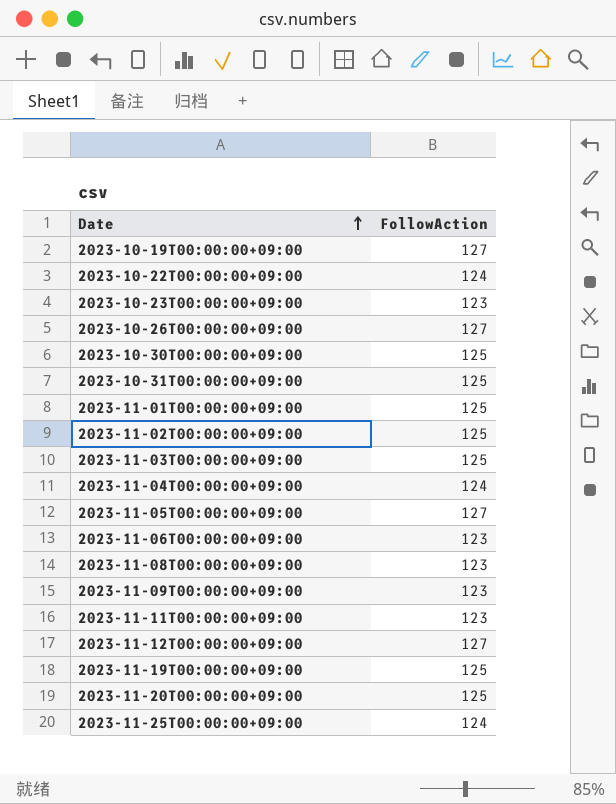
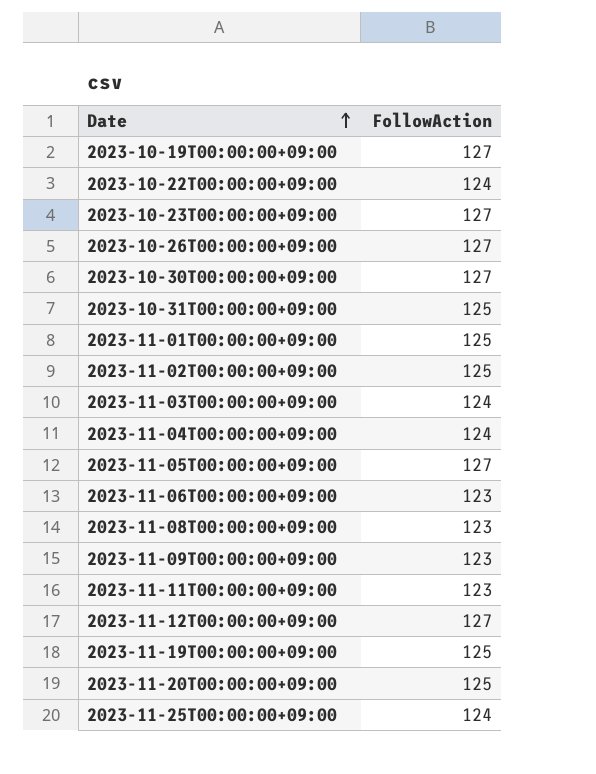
2023-10-23T00:00:00+09:00 | FollowAction: 123 -> 127
2023-10-30T00:00:00+09:00 | FollowAction: 125 -> 127
2023-11-03T00:00:00+09:00 | FollowAction: 125 -> 124

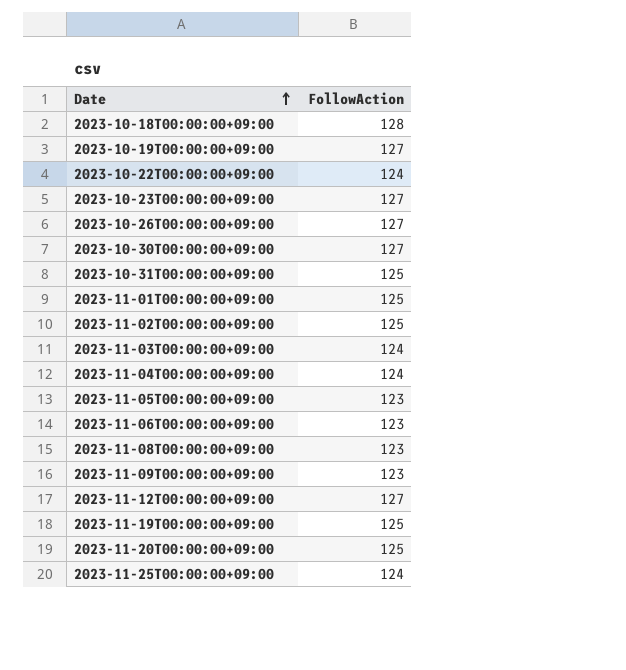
row 2023-11-11T00:00:00+09:00: 123 -> none
row 2023-10-18T00:00:00+09:00: none -> 128
2023-11-05T00:00:00+09:00 | FollowAction: 127 -> 123

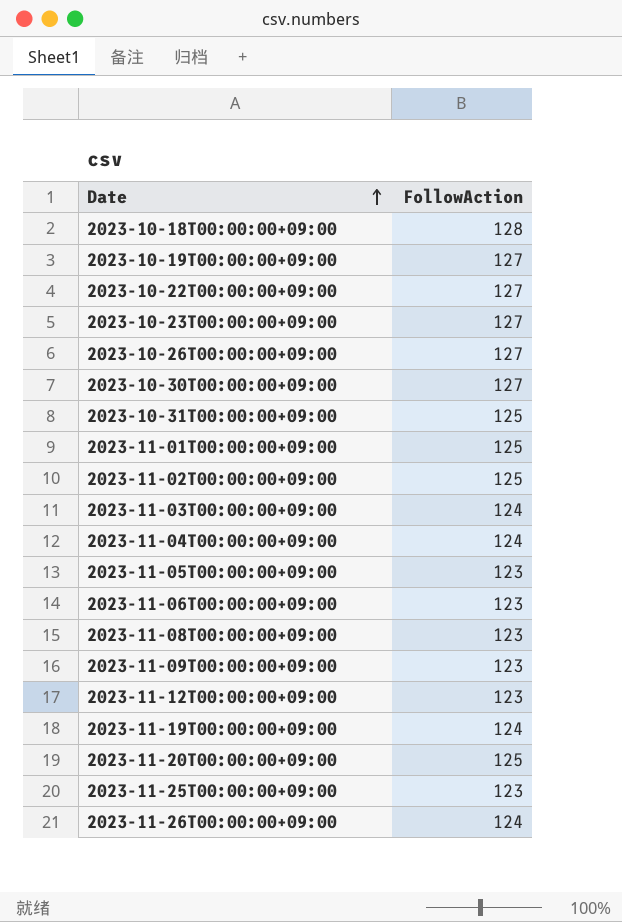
2023-10-22T00:00:00+09:00 | FollowAction: 124 -> 127
2023-11-12T00:00:00+09:00 | FollowAction: 127 -> 123
2023-11-19T00:00:00+09:00 | FollowAction: 125 -> 124
2023-11-25T00:00:00+09:00 | FollowAction: 124 -> 123
row 2023-11-26T00:00:00+09:00: none -> 124

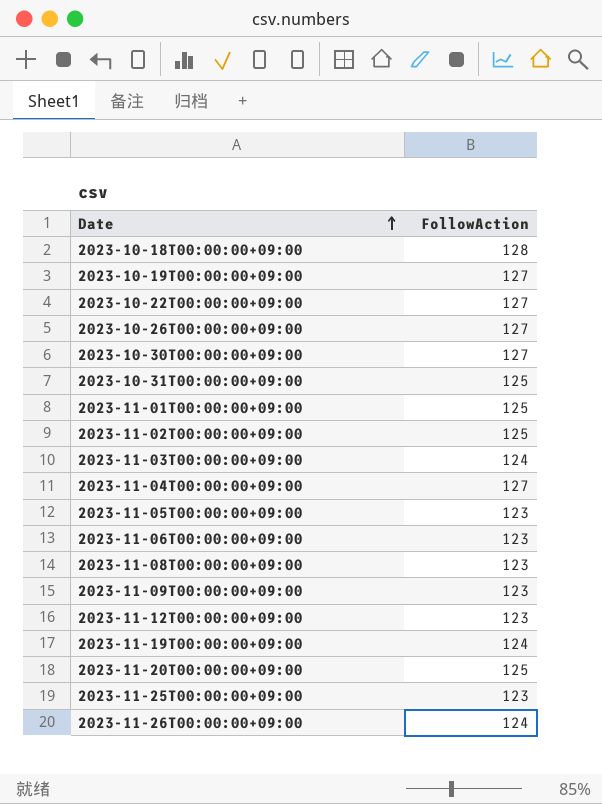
row 2023-10-23T00:00:00+09:00: 127 -> none
2023-11-04T00:00:00+09:00 | FollowAction: 124 -> 127

